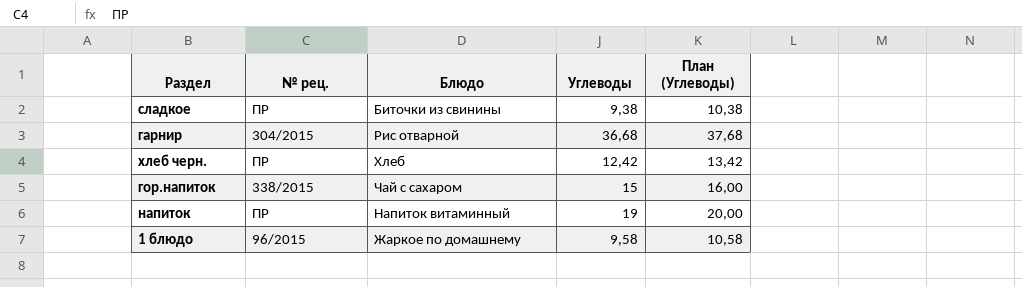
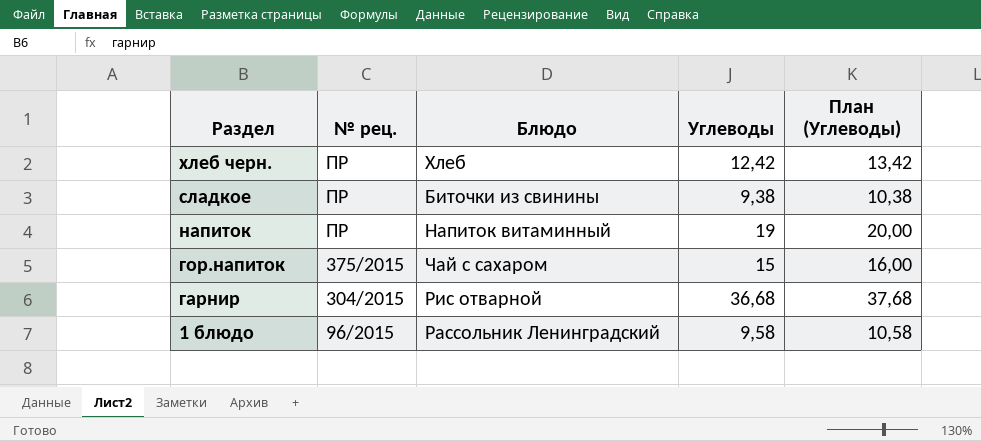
row order: none -> Раздел descending
гор.напиток | № рец.: 338/2015 -> 375/2015
1 блюдо | Блюдо: Жаркое по домашнему -> Рассольник Ленинградский

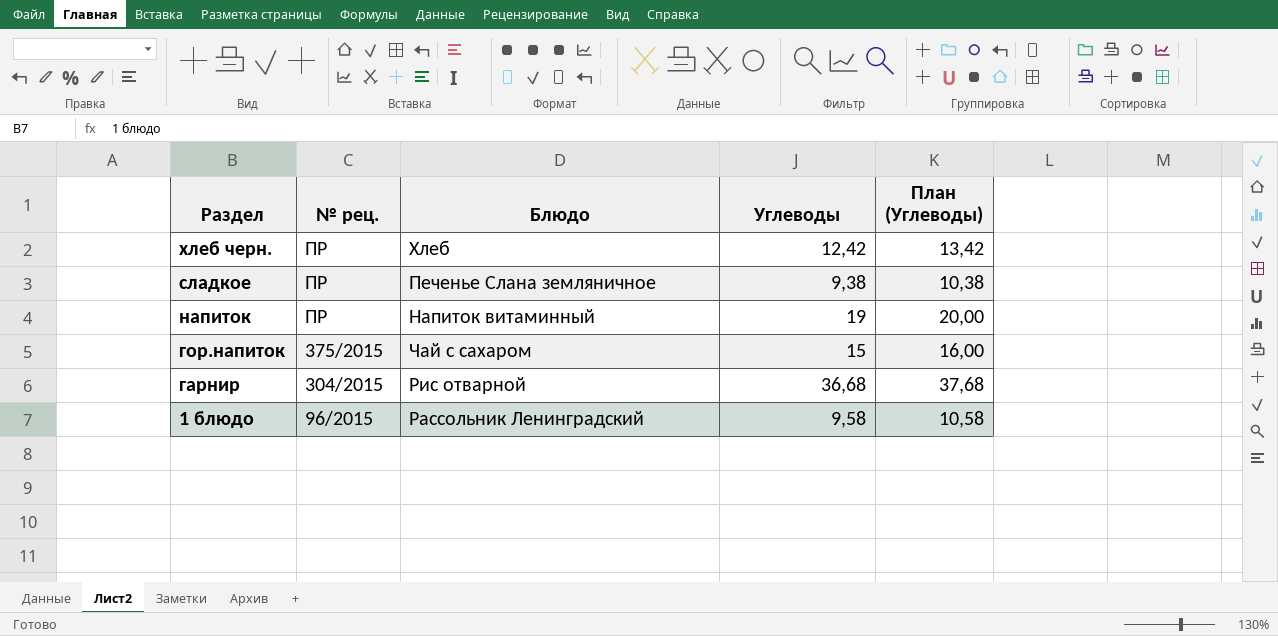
сладкое | Блюдо: Биточки из свинины -> Печенье Слана земляничное

